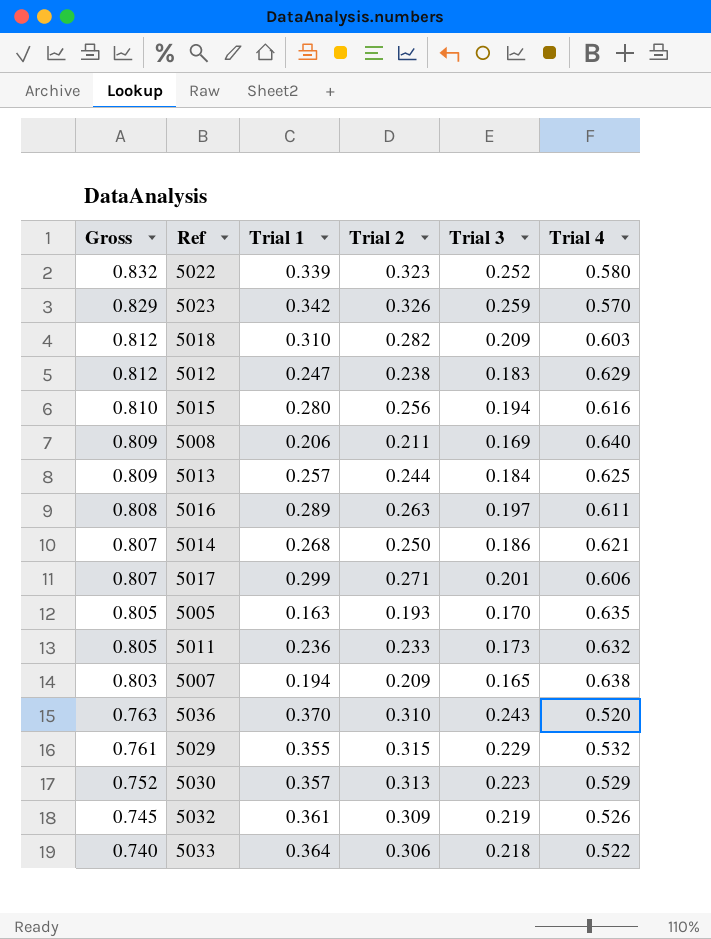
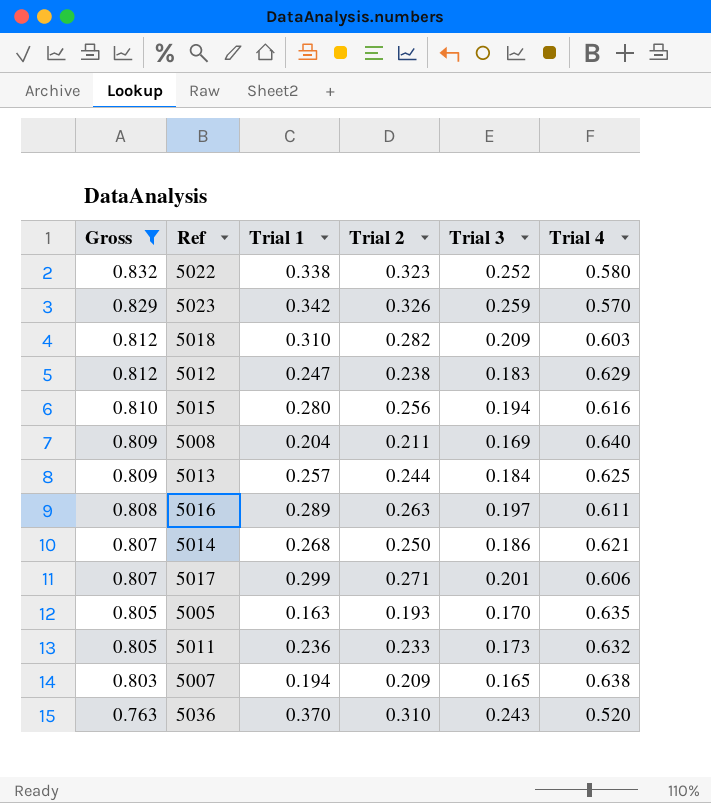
filter: none -> Gross >= 0.763
5022 | Trial 1: 0.339 -> 0.338
5008 | Trial 1: 0.206 -> 0.204

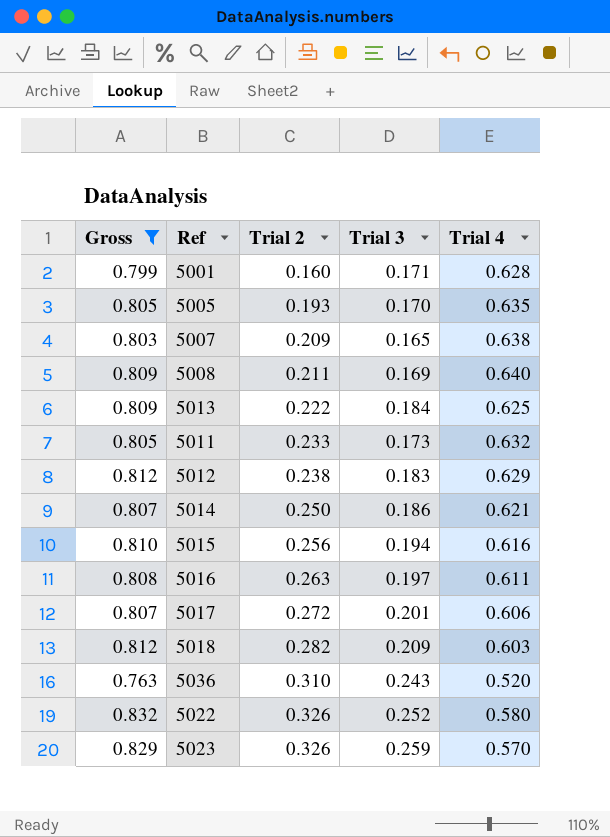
row order: Gross descending -> Trial 2 ascending
column Trial 1 | position: 3 -> none
row 5001: none -> 0.799 | 0.160 | 0.171 | 0.628
5013 | Trial 2: 0.244 -> 0.222
5017 | Trial 2: 0.271 -> 0.272
5022 | Trial 2: 0.323 -> 0.326

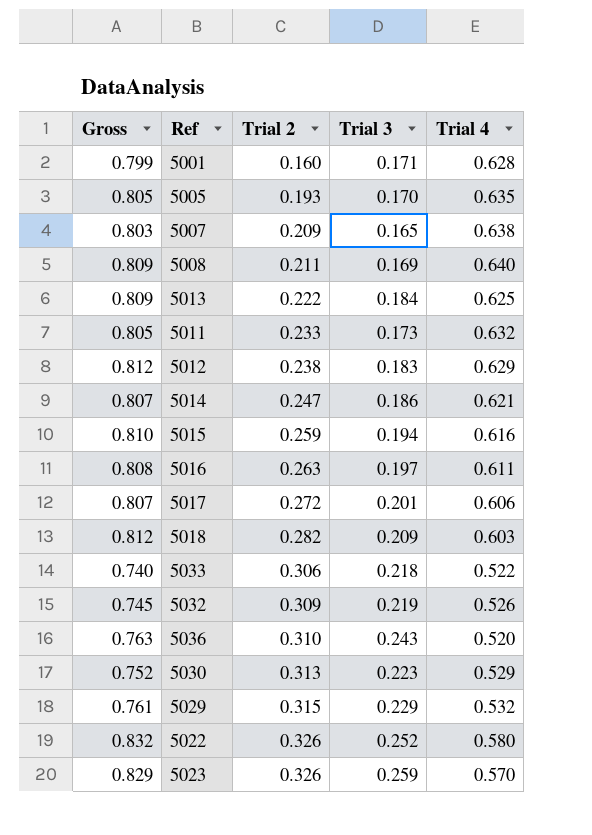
filter: Gross >= 0.763 -> none
5014 | Trial 2: 0.250 -> 0.247
5015 | Trial 2: 0.256 -> 0.259

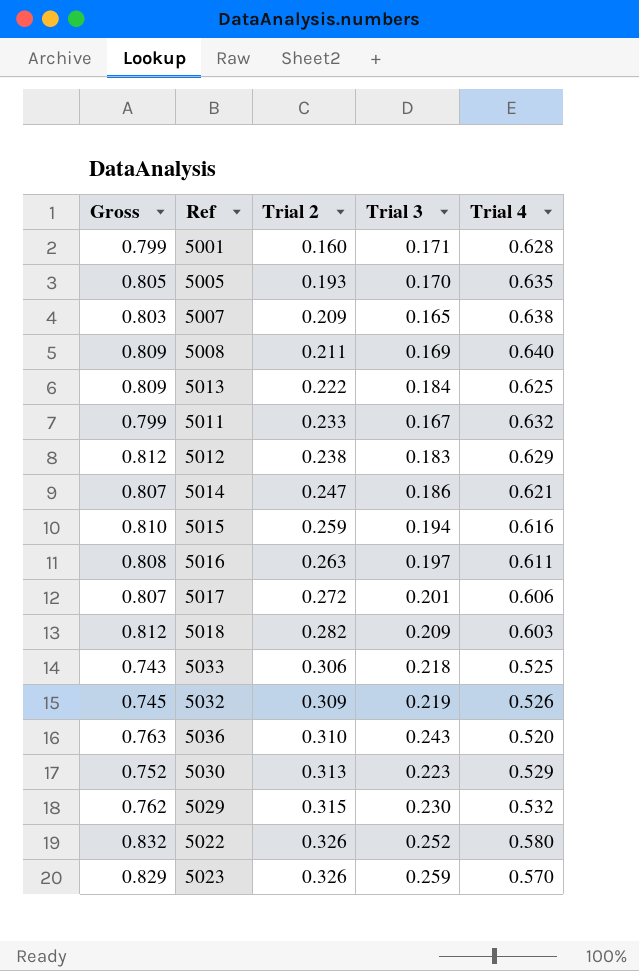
5011 | Gross: 0.805 -> 0.799
5011 | Trial 3: 0.173 -> 0.167
5033 | Gross: 0.740 -> 0.743
5033 | Trial 4: 0.522 -> 0.525
5029 | Gross: 0.761 -> 0.762
5029 | Trial 3: 0.229 -> 0.230

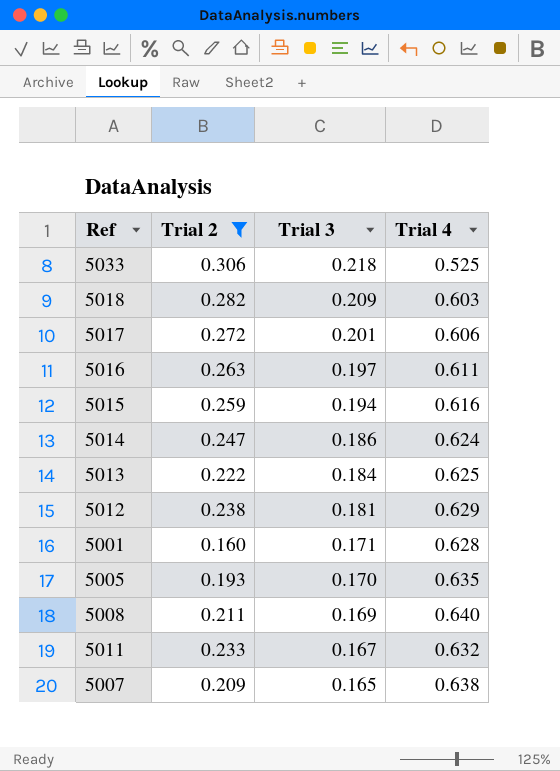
filter: none -> Trial 2 <= 0.306
row order: Trial 2 ascending -> Trial 3 descending
column Gross | formula: [Trial 3] + [Trial 4] -> none
5014 | Trial 4: 0.621 -> 0.624
5012 | Trial 3: 0.183 -> 0.181

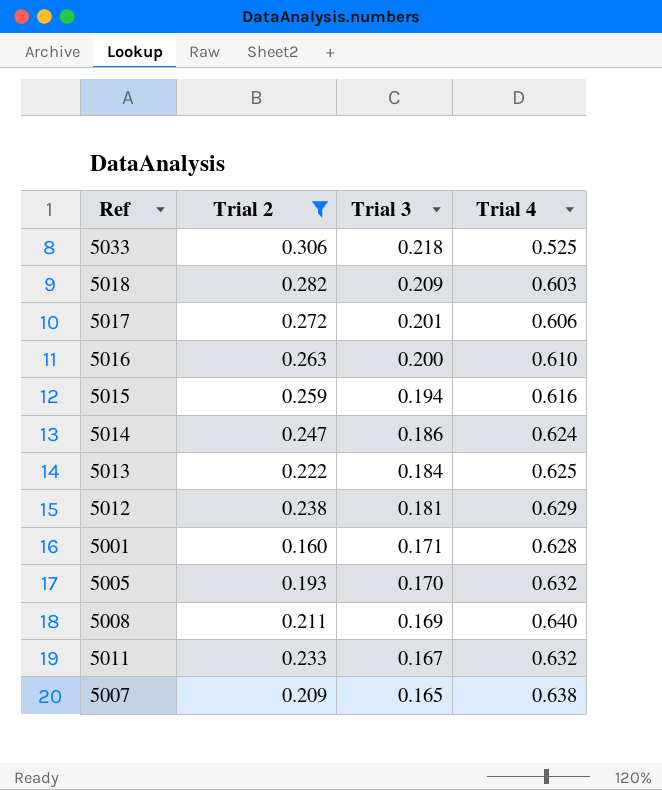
5016 | Trial 3: 0.197 -> 0.200
5016 | Trial 4: 0.611 -> 0.610
5005 | Trial 4: 0.635 -> 0.632

